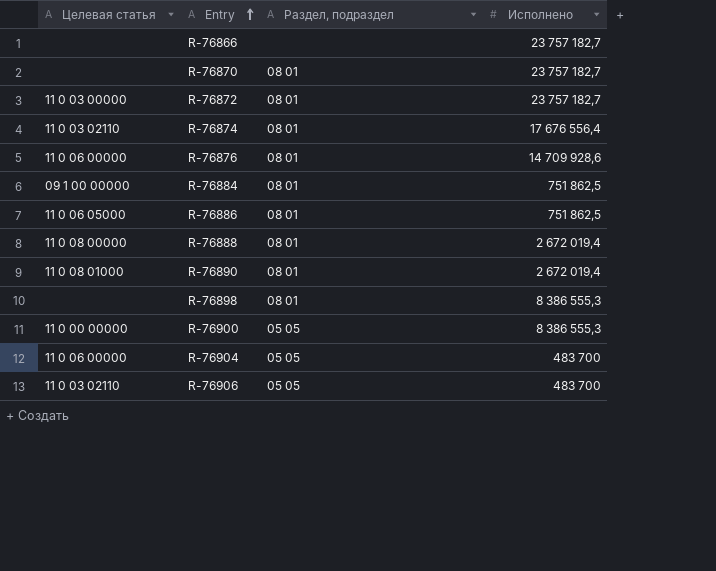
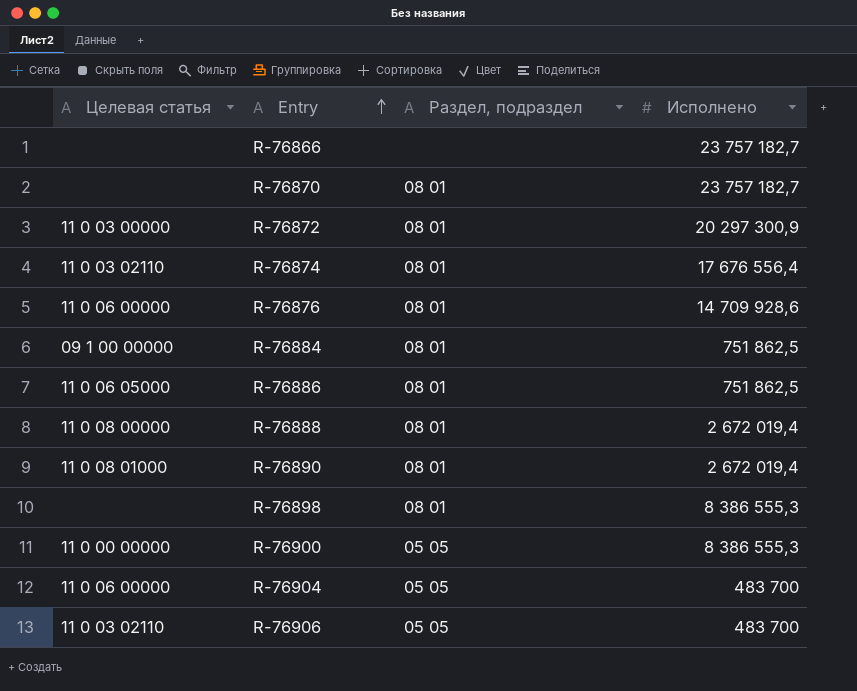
R-76872 | Исполнено: 23 757 182,7 -> 20 297 300,9

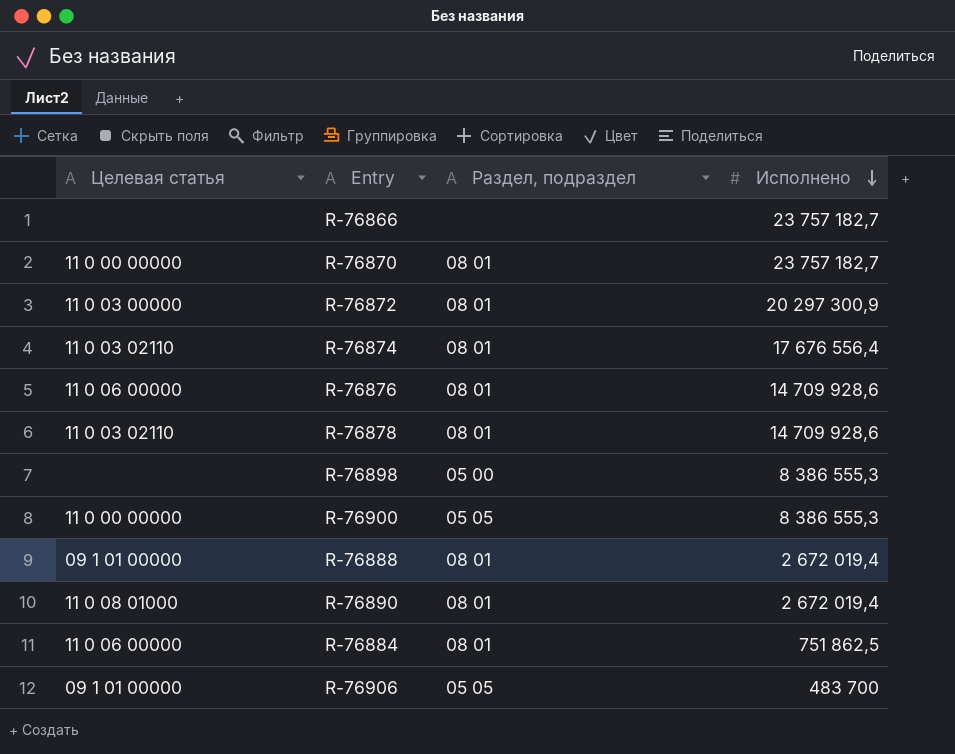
row order: Entry ascending -> Исполнено descending
row R-76886: 11 0 06 05000 | 08 01 | 751 862,5 -> none
row R-76904: 11 0 06 00000 | 05 05 | 483 700 -> none
R-76870 | Целевая статья: none -> 11 0 00 00000
row R-76878: none -> 11 0 03 02110 | 08 01 | 14 709 928,6
R-76898 | Раздел, подраздел: 08 01 -> 05 00
R-76888 | Целевая статья: 11 0 08 00000 -> 09 1 01 00000
R-76884 | Целевая статья: 09 1 00 00000 -> 11 0 06 00000
R-76906 | Целевая статья: 11 0 03 02110 -> 09 1 01 00000

